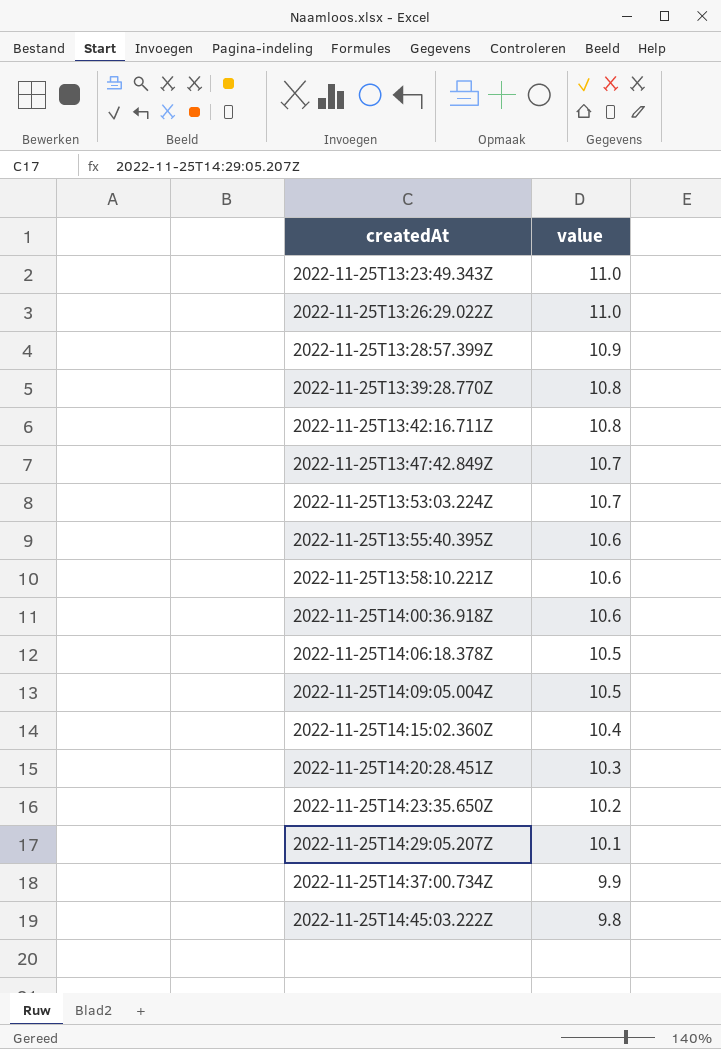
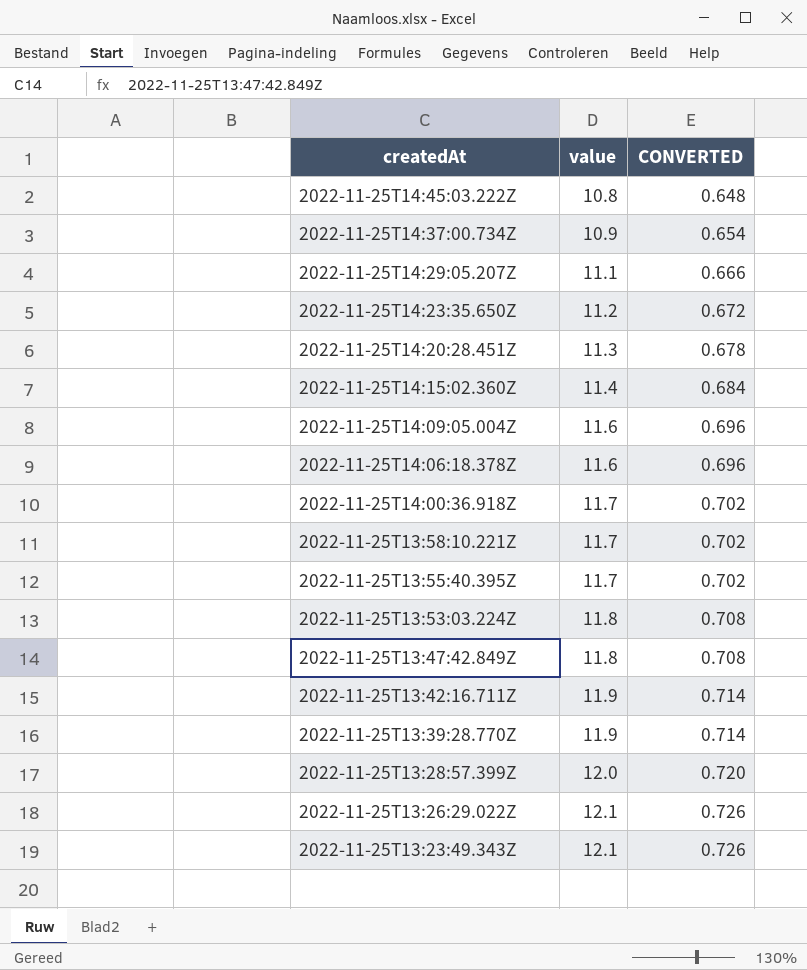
row order: createdAt ascending -> createdAt descending
column CONVERTED | formula: none -> [value] * 0.06
2022-11-25T14:45:03.222Z | value: 9.8 -> 10.8
2022-11-25T14:37:00.734Z | value: 9.9 -> 10.9
2022-11-25T14:29:05.207Z | value: 10.1 -> 11.1
2022-11-25T14:23:35.650Z | value: 10.2 -> 11.2
2022-11-25T14:20:28.451Z | value: 10.3 -> 11.3
2022-11-25T14:15:02.360Z | value: 10.4 -> 11.4
2022-11-25T14:09:05.004Z | value: 10.5 -> 11.6
2022-11-25T14:06:18.378Z | value: 10.5 -> 11.6
2022-11-25T14:00:36.918Z | value: 10.6 -> 11.7
2022-11-25T13:58:10.221Z | value: 10.6 -> 11.7
2022-11-25T13:55:40.395Z | value: 10.6 -> 11.7
2022-11-25T13:53:03.224Z | value: 10.7 -> 11.8
2022-11-25T13:47:42.849Z | value: 10.7 -> 11.8
2022-11-25T13:42:16.711Z | value: 10.8 -> 11.9
2022-11-25T13:39:28.770Z | value: 10.8 -> 11.9
2022-11-25T13:28:57.399Z | value: 10.9 -> 12.0
2022-11-25T13:26:29.022Z | value: 11.0 -> 12.1
2022-11-25T13:23:49.343Z | value: 11.0 -> 12.1

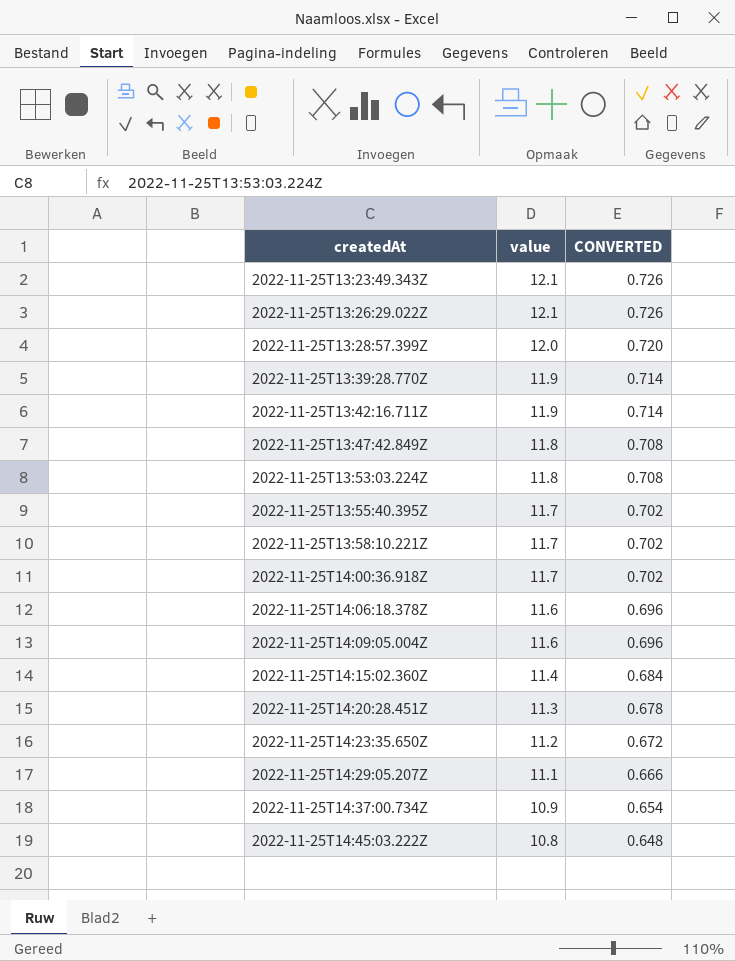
row order: createdAt descending -> createdAt ascending

